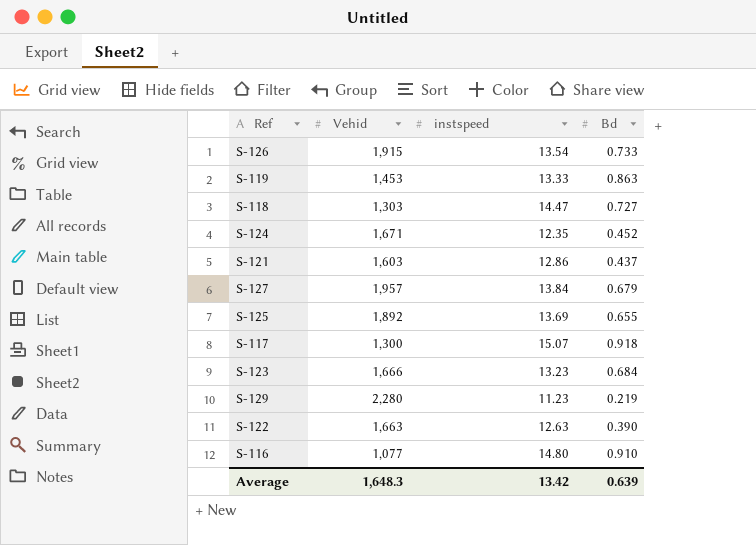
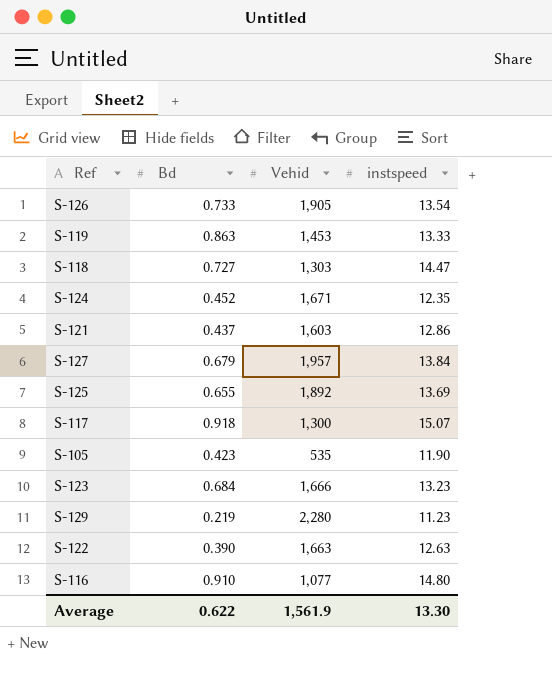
column Bd | position: 4 -> 2
S-126 | Vehid: 1,915 -> 1,905
row S-105: none -> 0.423 | 535 | 11.90
Average | Bd: 0.639 -> 0.622
Average | Vehid: 1,648.3 -> 1,561.9
Average | instspeed: 13.42 -> 13.30

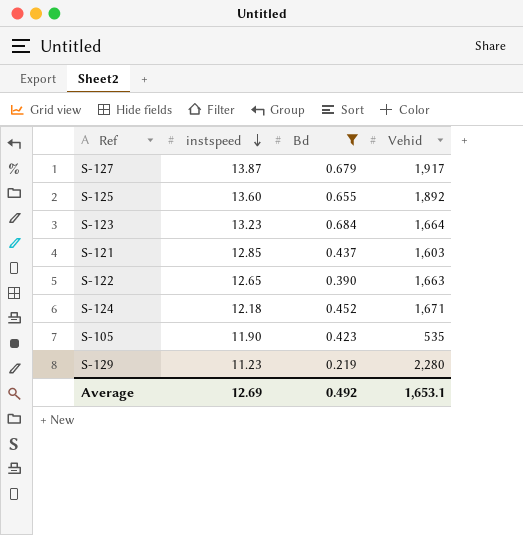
filter: none -> Bd <= 0.684
row order: none -> instspeed descending
column instspeed | position: 4 -> 2
S-127 | instspeed: 13.84 -> 13.87
S-127 | Vehid: 1,957 -> 1,917
S-125 | instspeed: 13.69 -> 13.60
S-123 | Vehid: 1,666 -> 1,664
S-121 | instspeed: 12.86 -> 12.85
S-122 | instspeed: 12.63 -> 12.65
S-124 | instspeed: 12.35 -> 12.18
Average | instspeed: 13.30 -> 12.69
Average | Bd: 0.622 -> 0.492
Average | Vehid: 1,561.9 -> 1,653.1

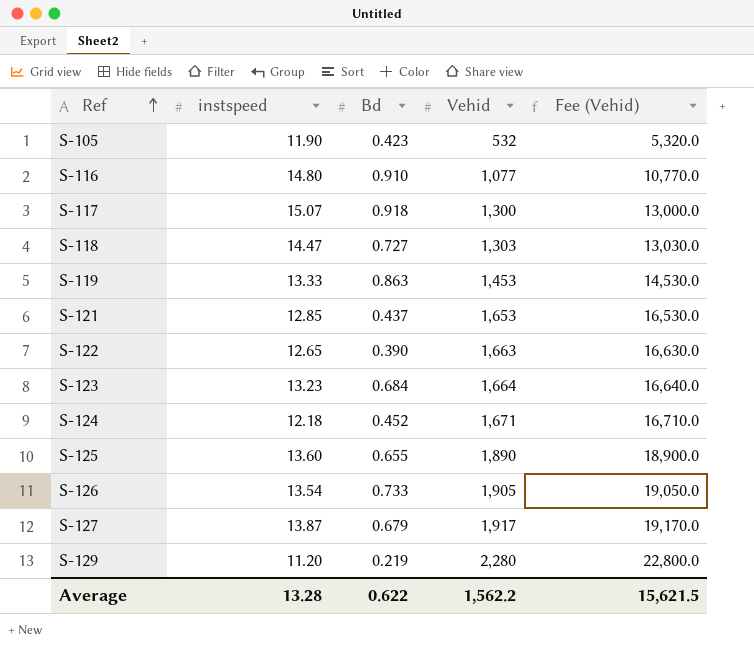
filter: Bd <= 0.684 -> none
row order: instspeed descending -> Ref ascending
column Fee (Vehid) | formula: none -> [Vehid] * 10
S-105 | Vehid: 535 -> 532
S-121 | Vehid: 1,603 -> 1,653
S-125 | Vehid: 1,892 -> 1,890
S-129 | instspeed: 11.23 -> 11.20
Average | instspeed: 12.69 -> 13.28
Average | Bd: 0.492 -> 0.622
Average | Vehid: 1,653.1 -> 1,562.2

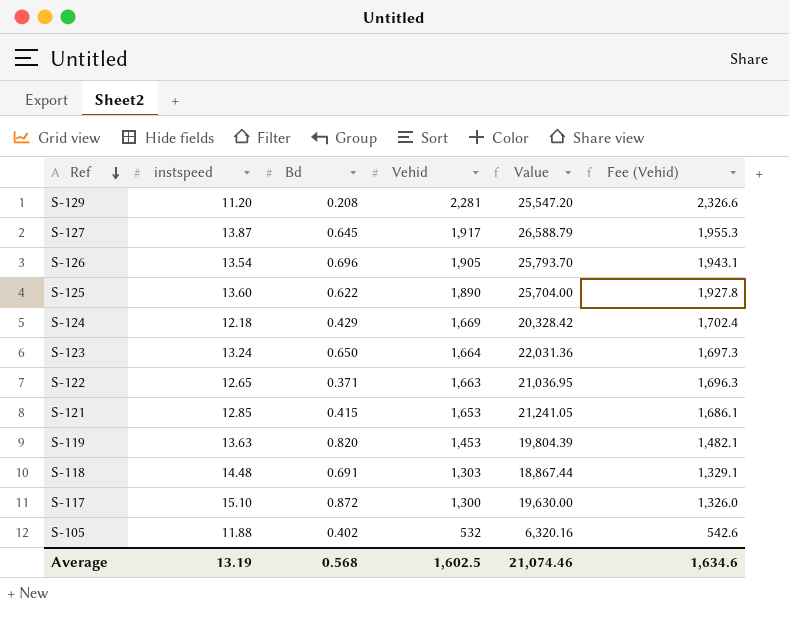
row order: Ref ascending -> Ref descending
column Value | formula: none -> [instspeed] * [Vehid]
column Fee (Vehid) | formula: [Vehid] * 10 -> [Vehid] * 1.02
row S-116: 14.80 | 0.910 | 1,077 | 10,770.0 -> none
S-129 | Bd: 0.219 -> 0.208
S-129 | Vehid: 2,280 -> 2,281
S-127 | Bd: 0.679 -> 0.645
S-126 | Bd: 0.733 -> 0.696
S-125 | Bd: 0.655 -> 0.622
S-124 | Bd: 0.452 -> 0.429
S-124 | Vehid: 1,671 -> 1,669
S-123 | instspeed: 13.23 -> 13.24
S-123 | Bd: 0.684 -> 0.650
S-122 | Bd: 0.390 -> 0.371
S-121 | Bd: 0.437 -> 0.415
S-119 | instspeed: 13.33 -> 13.63
S-119 | Bd: 0.863 -> 0.820
S-118 | instspeed: 14.47 -> 14.48
S-118 | Bd: 0.727 -> 0.691
S-117 | instspeed: 15.07 -> 15.10
S-117 | Bd: 0.918 -> 0.872
S-105 | instspeed: 11.90 -> 11.88
S-105 | Bd: 0.423 -> 0.402
Average | instspeed: 13.28 -> 13.19
Average | Bd: 0.622 -> 0.568
Average | Vehid: 1,562.2 -> 1,602.5
Average | Fee (Vehid): 15,621.5 -> 1,634.6

